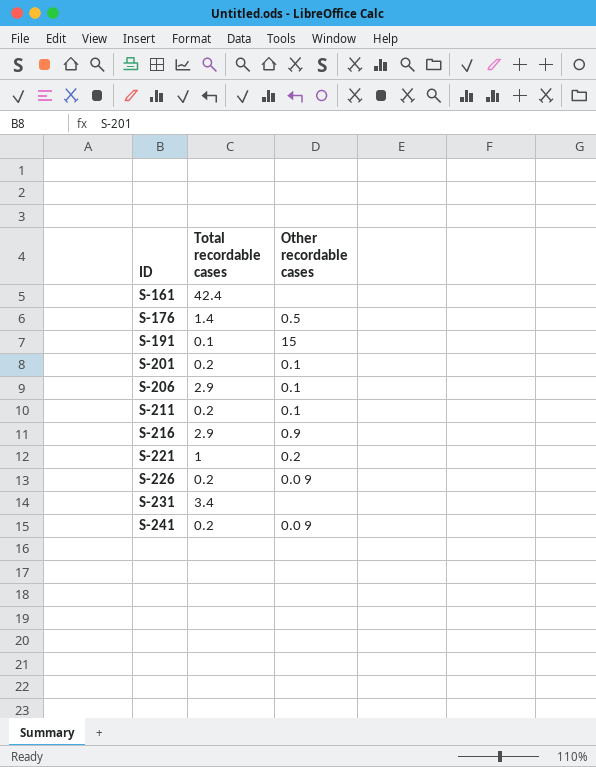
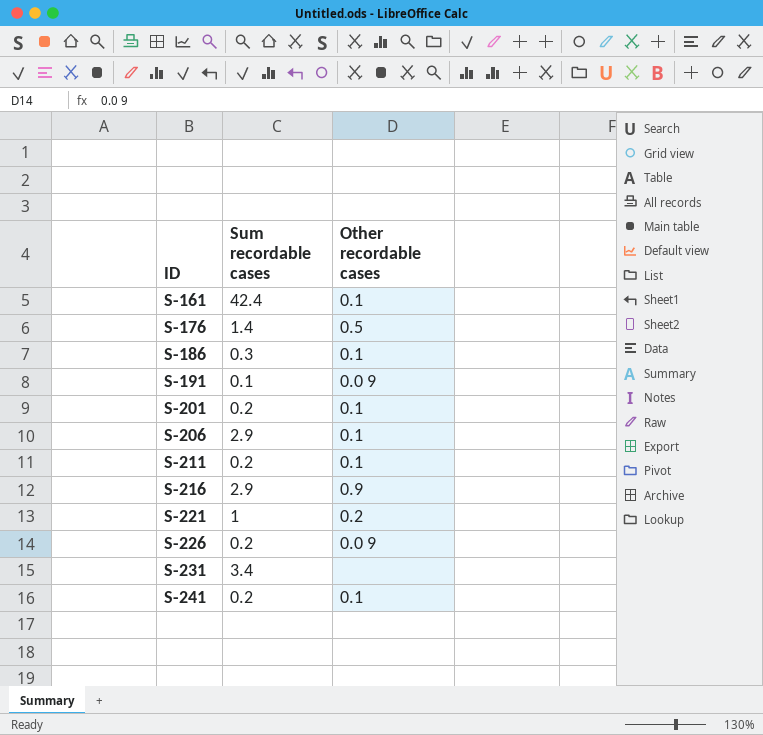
column name: Total recordable cases -> Sum recordable cases
S-161 | Other recordable cases: none -> 0.1
row S-186: none -> 0.3 | 0.1
S-191 | Other recordable cases: 15 -> 0.0 9
S-241 | Other recordable cases: 0.0 9 -> 0.1

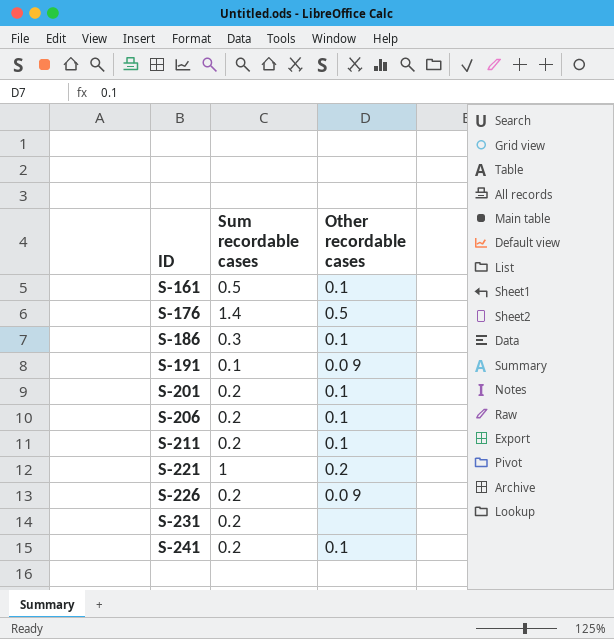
row S-216: 2.9 | 0.9 -> none
S-161 | Sum recordable cases: 42.4 -> 0.5
S-206 | Sum recordable cases: 2.9 -> 0.2
S-231 | Sum recordable cases: 3.4 -> 0.2

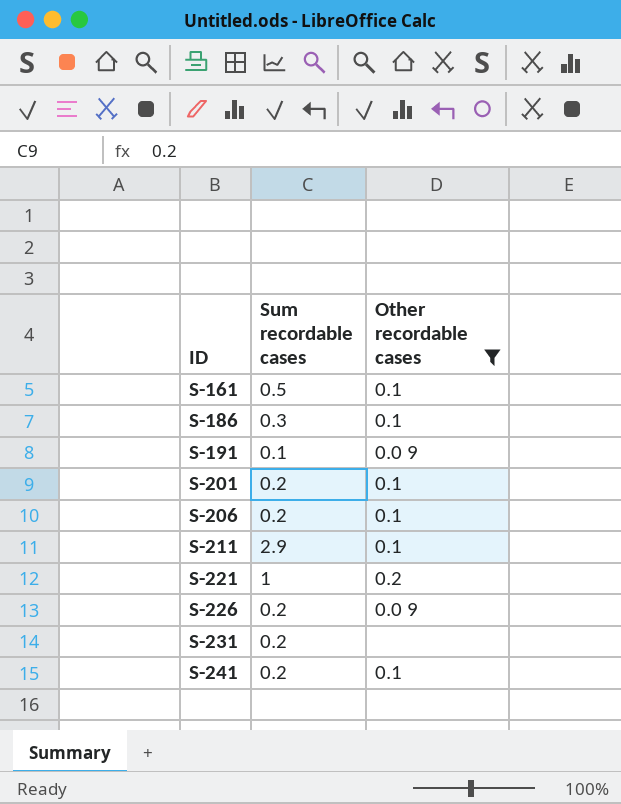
filter: none -> Other recordable cases != 0.5
S-211 | Sum recordable cases: 0.2 -> 2.9

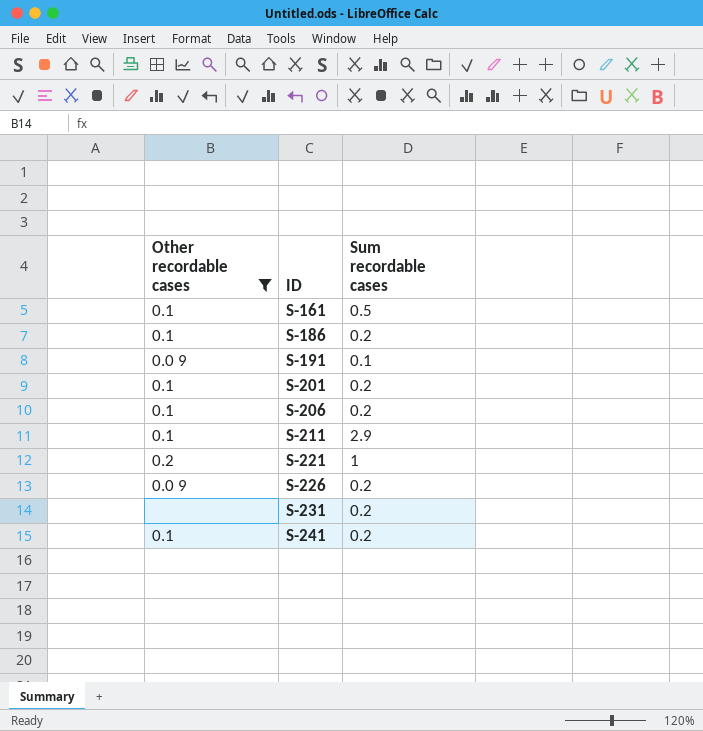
column Other recordable cases | position: 3 -> 1
S-186 | Sum recordable cases: 0.3 -> 0.2

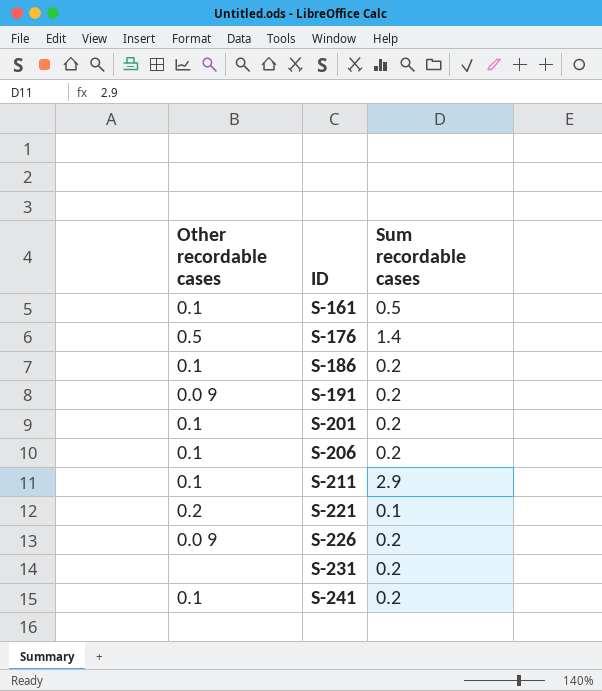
filter: Other recordable cases != 0.5 -> none
S-191 | Sum recordable cases: 0.1 -> 0.2
S-221 | Sum recordable cases: 1 -> 0.1

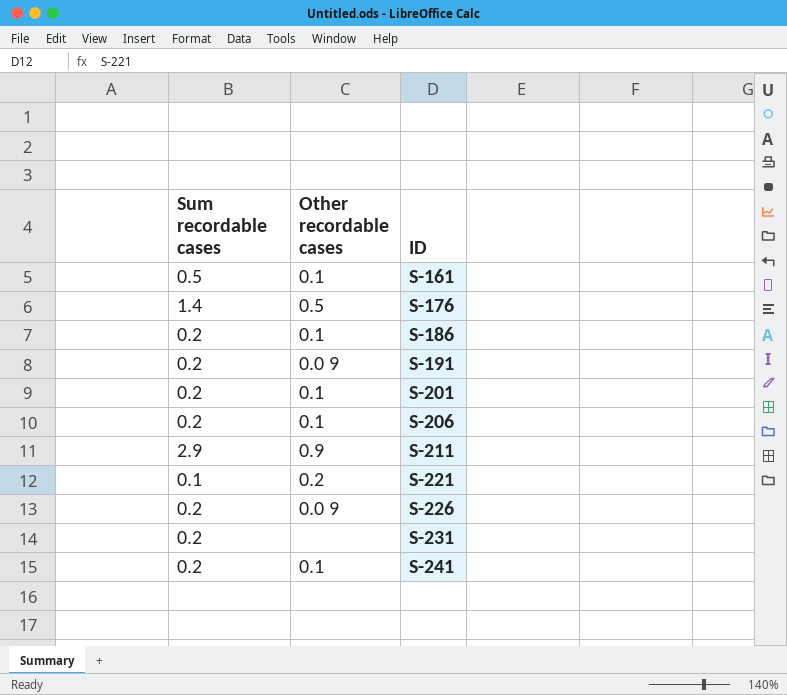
column Sum recordable cases | position: 3 -> 1
S-211 | Other recordable cases: 0.1 -> 0.9

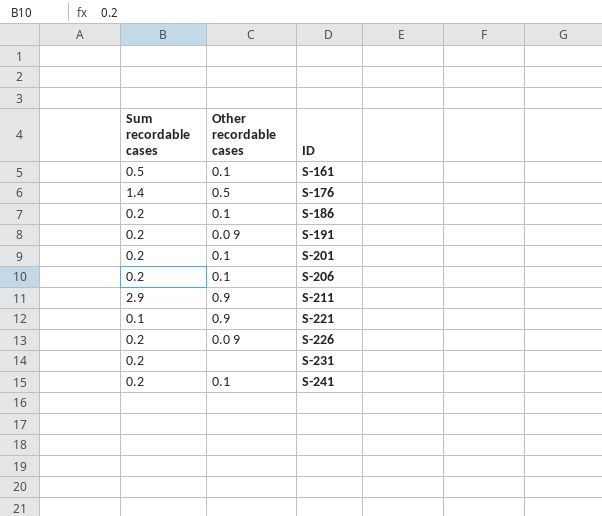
S-221 | Other recordable cases: 0.2 -> 0.9

